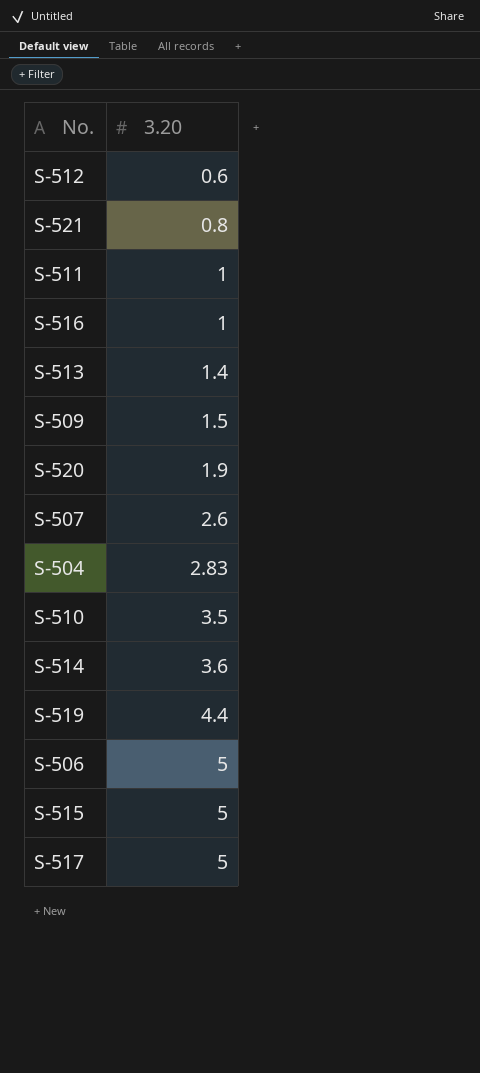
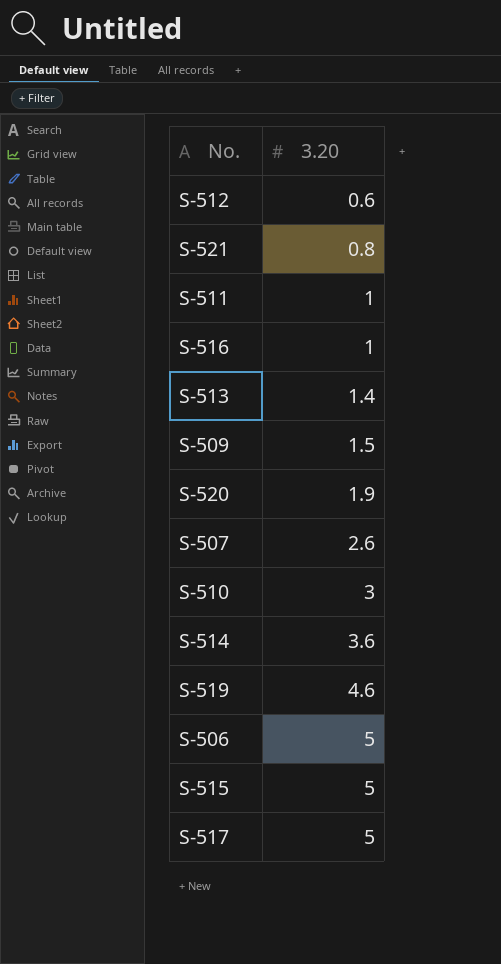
row S-504: 2.83 -> none
S-510 | 3.20: 3.5 -> 3
S-519 | 3.20: 4.4 -> 4.6

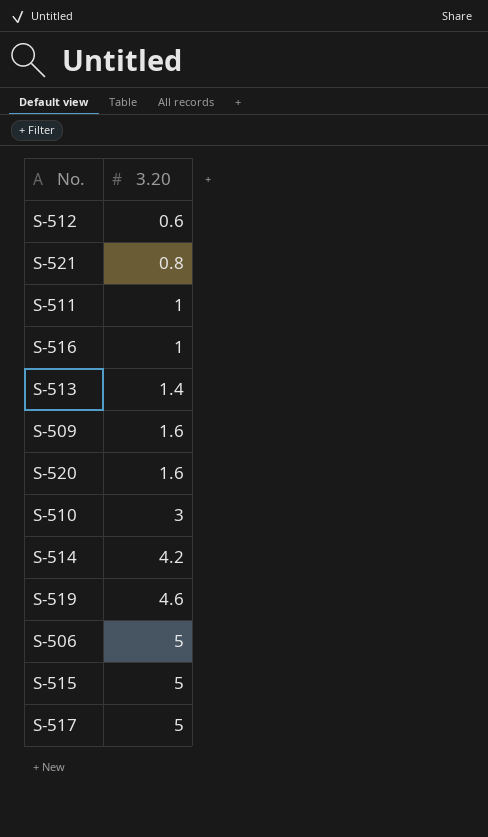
row S-507: 2.6 -> none
S-509 | 3.20: 1.5 -> 1.6
S-520 | 3.20: 1.9 -> 1.6
S-514 | 3.20: 3.6 -> 4.2

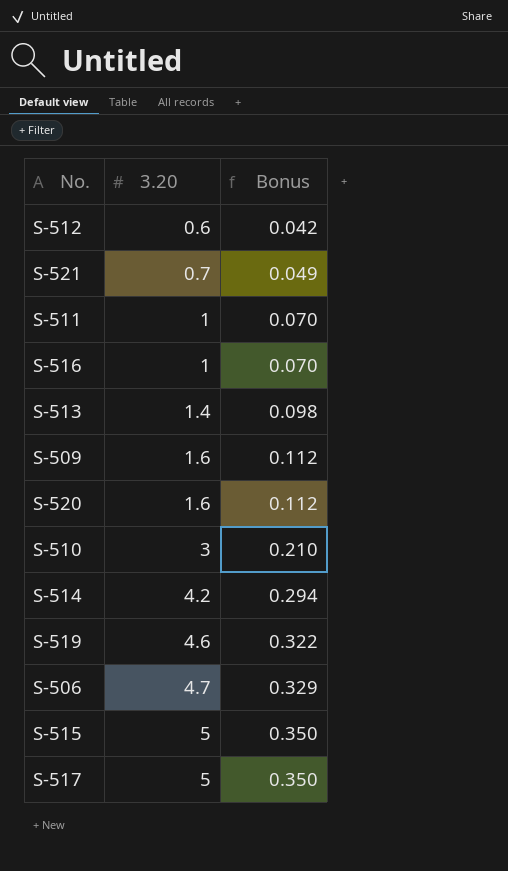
column Bonus | formula: none -> [3.20] * 0.07
S-521 | 3.20: 0.8 -> 0.7
S-506 | 3.20: 5 -> 4.7

